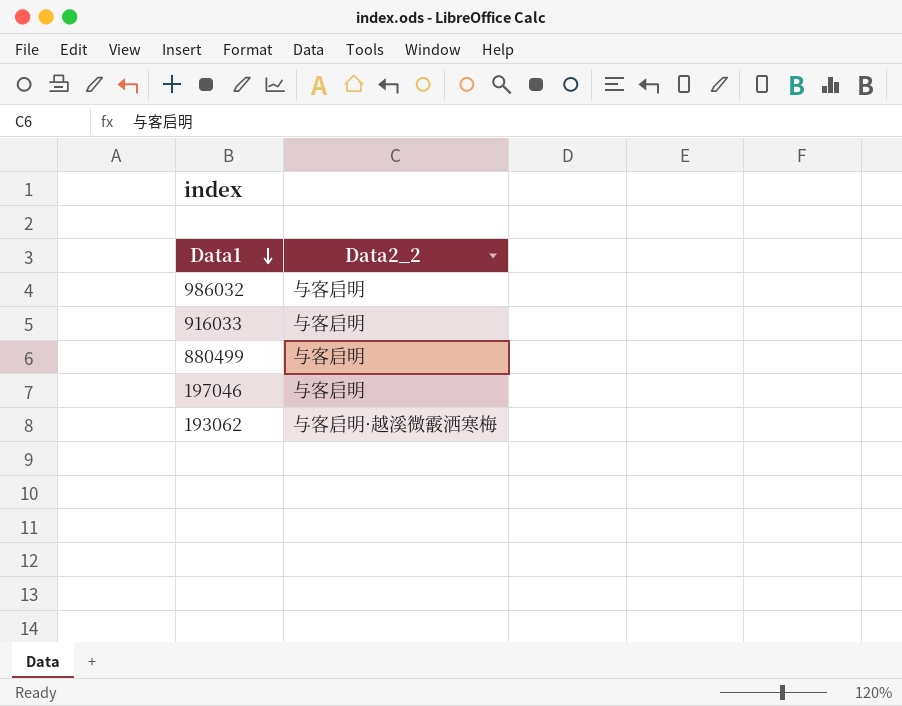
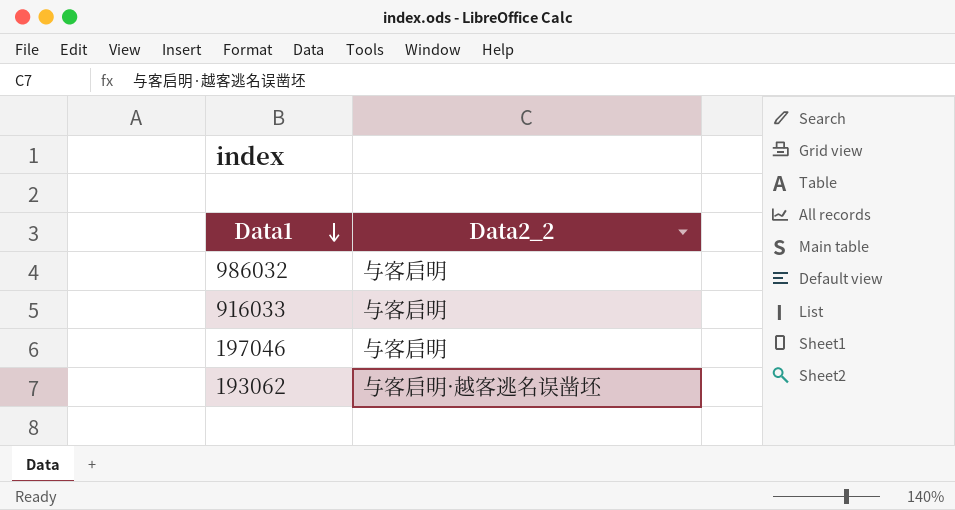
row 880499: 与客启明 -> none
193062 | Data2_2: 与客启明·越溪微霰洒寒梅 -> 与客启明·越客逃名误凿坯

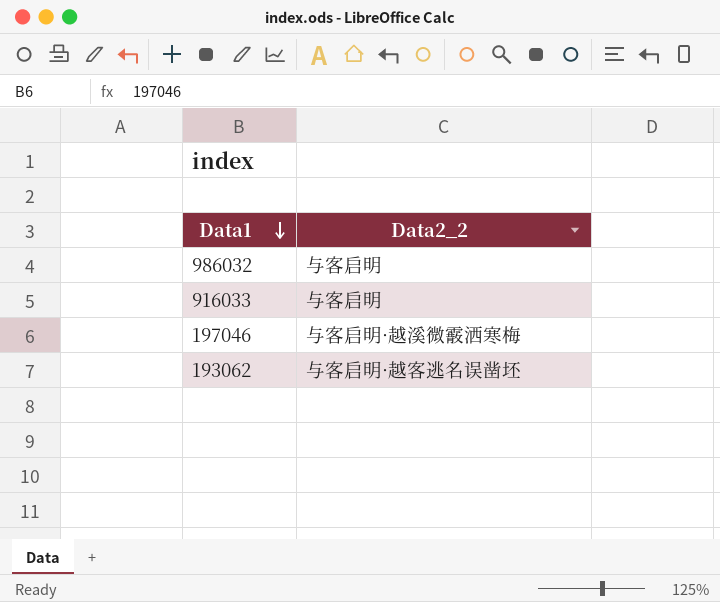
197046 | Data2_2: 与客启明 -> 与客启明·越溪微霰洒寒梅

